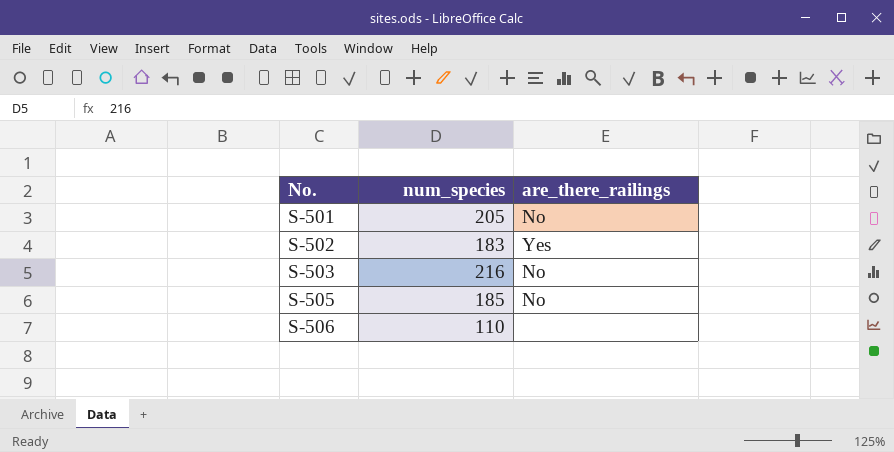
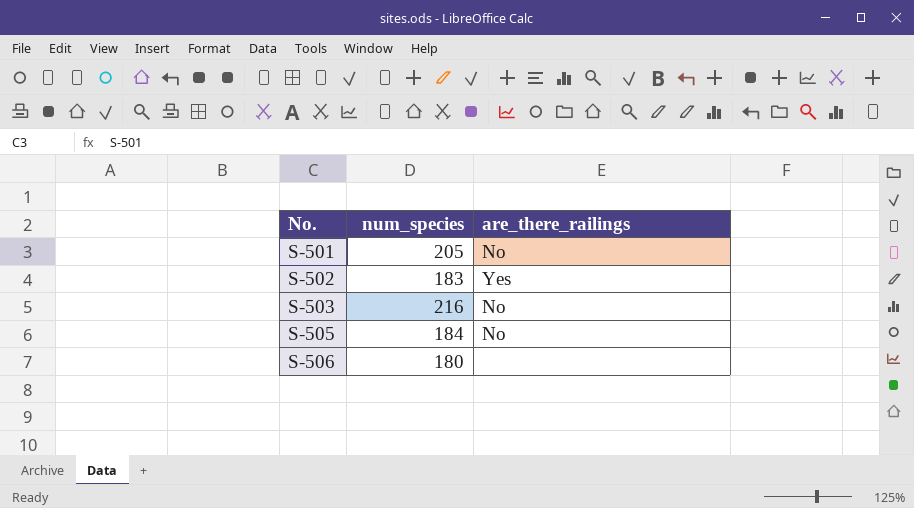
S-505 | num_species: 185 -> 184
S-506 | num_species: 110 -> 180

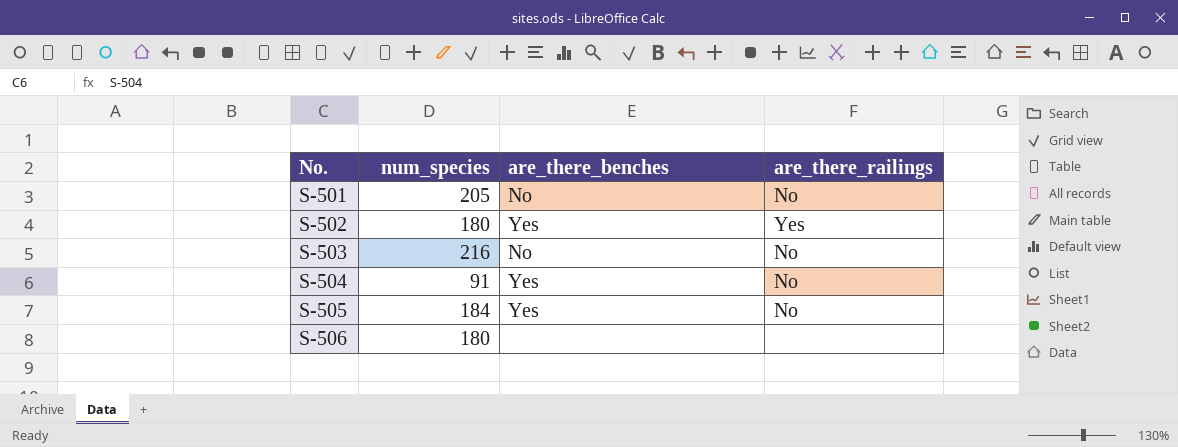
column are_there_benches | position: none -> 3
S-502 | num_species: 183 -> 180
row S-504: none -> 91 | Yes | No

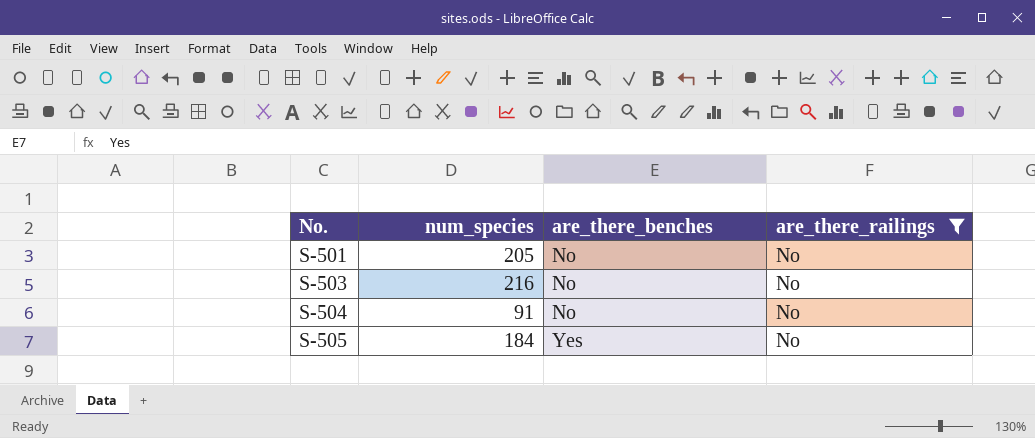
filter: none -> are_there_railings = No
S-504 | are_there_benches: Yes -> No

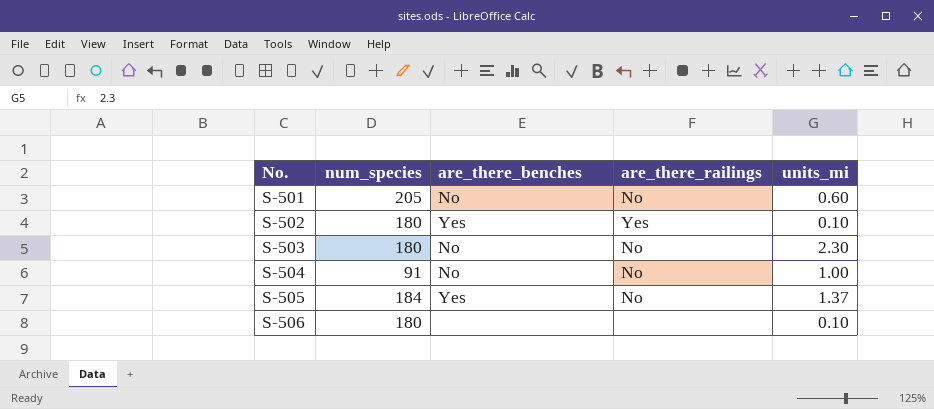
filter: are_there_railings = No -> none
column units_mi | position: none -> 5
S-503 | num_species: 216 -> 180

